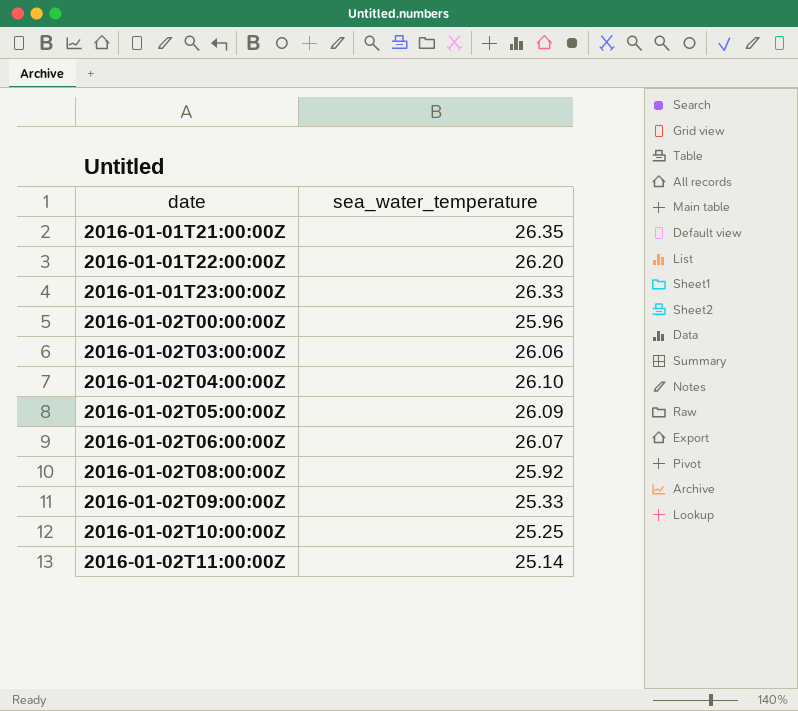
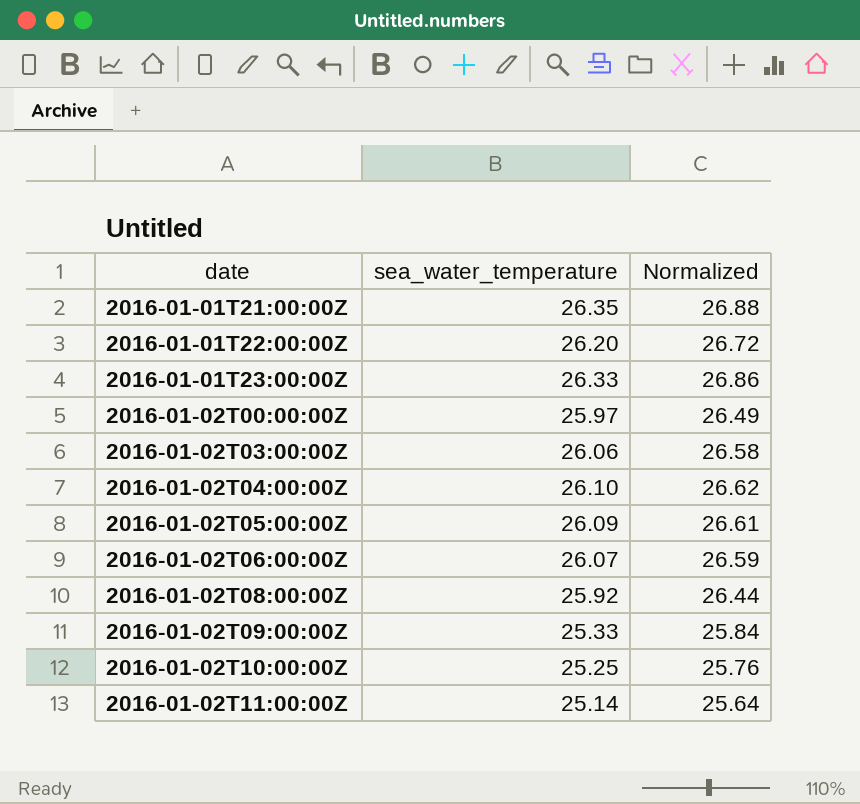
column Normalized | formula: none -> [sea_water_temperature] * 1.02
2016-01-02T00:00:00Z | sea_water_temperature: 25.96 -> 25.97

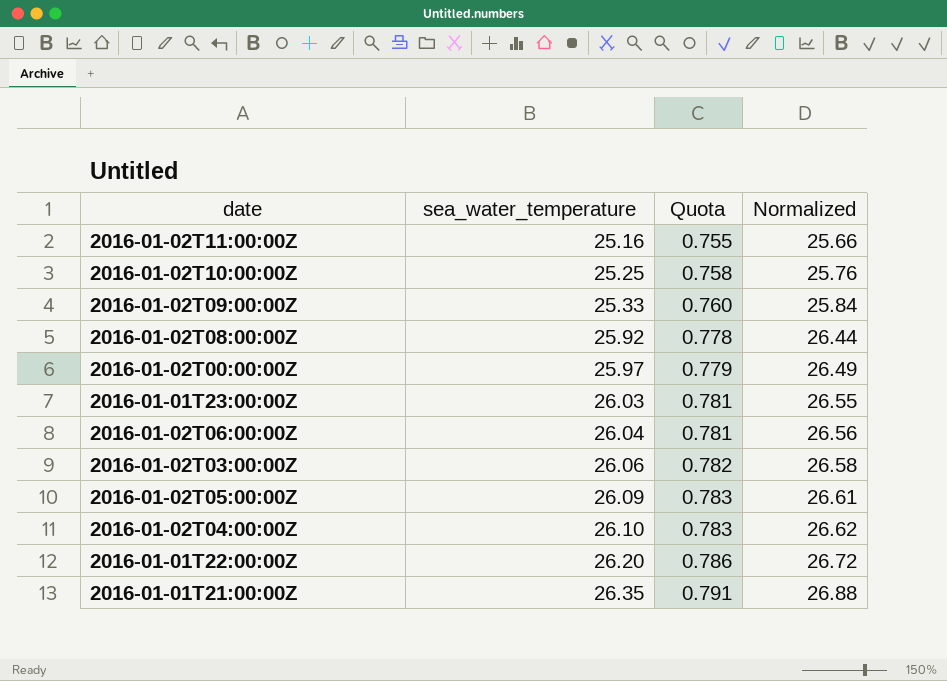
row order: date ascending -> sea_water_temperature ascending
column Quota | formula: none -> [sea_water_temperature] * 0.03
2016-01-02T11:00:00Z | sea_water_temperature: 25.14 -> 25.16
2016-01-02T11:00:00Z | Normalized: 25.64 -> 25.66
2016-01-01T23:00:00Z | sea_water_temperature: 26.33 -> 26.03
2016-01-01T23:00:00Z | Normalized: 26.86 -> 26.55
2016-01-02T06:00:00Z | sea_water_temperature: 26.07 -> 26.04
2016-01-02T06:00:00Z | Normalized: 26.59 -> 26.56

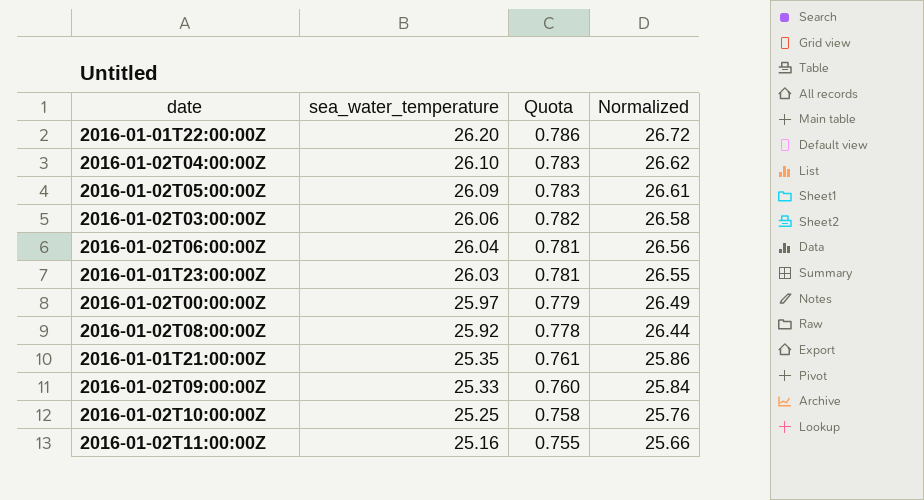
row order: sea_water_temperature ascending -> sea_water_temperature descending
2016-01-01T21:00:00Z | sea_water_temperature: 26.35 -> 25.35
2016-01-01T21:00:00Z | Quota: 0.791 -> 0.761
2016-01-01T21:00:00Z | Normalized: 26.88 -> 25.86

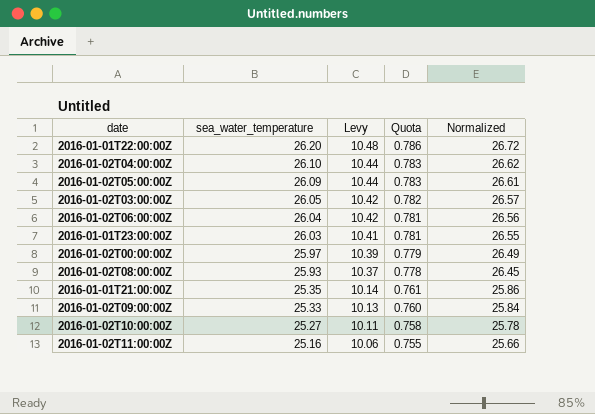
column Levy | formula: none -> [sea_water_temperature] * 0.4
2016-01-02T03:00:00Z | sea_water_temperature: 26.06 -> 26.05
2016-01-02T03:00:00Z | Normalized: 26.58 -> 26.57
2016-01-02T08:00:00Z | sea_water_temperature: 25.92 -> 25.93
2016-01-02T08:00:00Z | Normalized: 26.44 -> 26.45
2016-01-02T10:00:00Z | sea_water_temperature: 25.25 -> 25.27
2016-01-02T10:00:00Z | Normalized: 25.76 -> 25.78

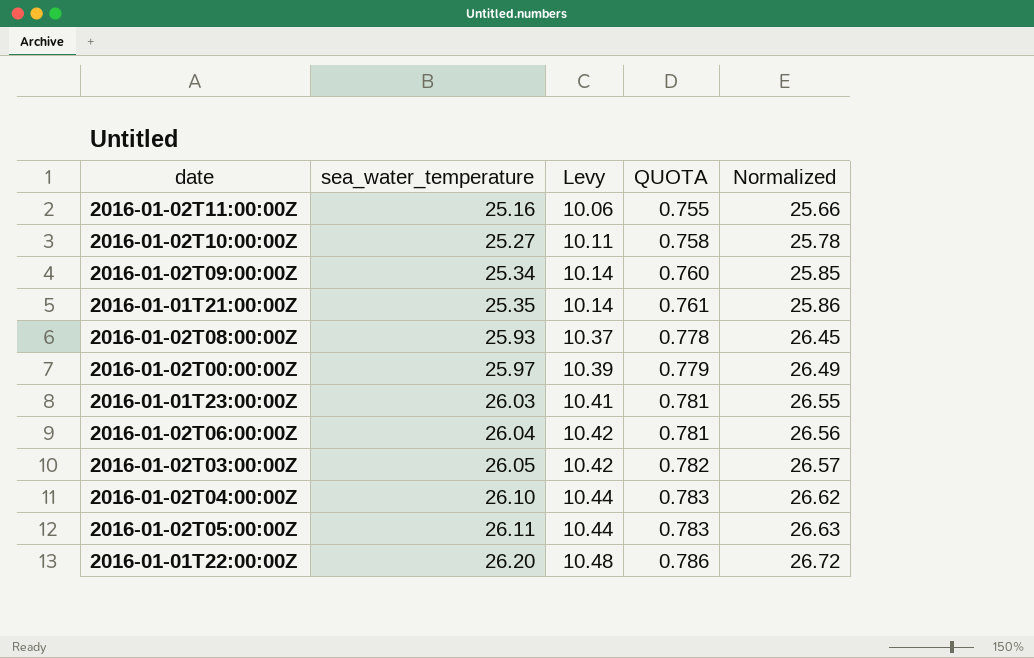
row order: sea_water_temperature descending -> sea_water_temperature ascending
column name: Quota -> QUOTA
2016-01-02T09:00:00Z | sea_water_temperature: 25.33 -> 25.34
2016-01-02T09:00:00Z | Levy: 10.13 -> 10.14
2016-01-02T09:00:00Z | Normalized: 25.84 -> 25.85
2016-01-02T05:00:00Z | sea_water_temperature: 26.09 -> 26.11
2016-01-02T05:00:00Z | Normalized: 26.61 -> 26.63

